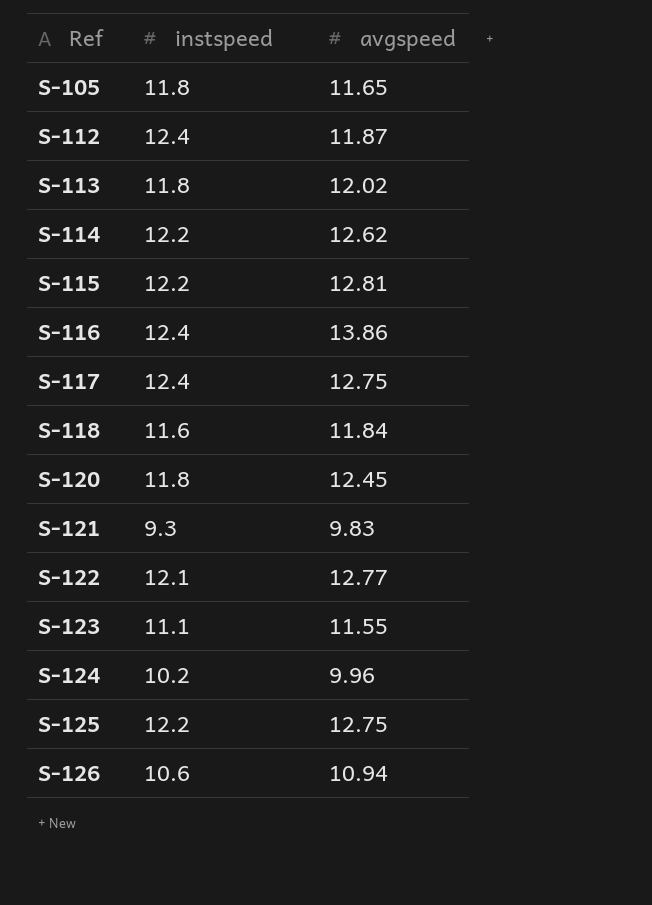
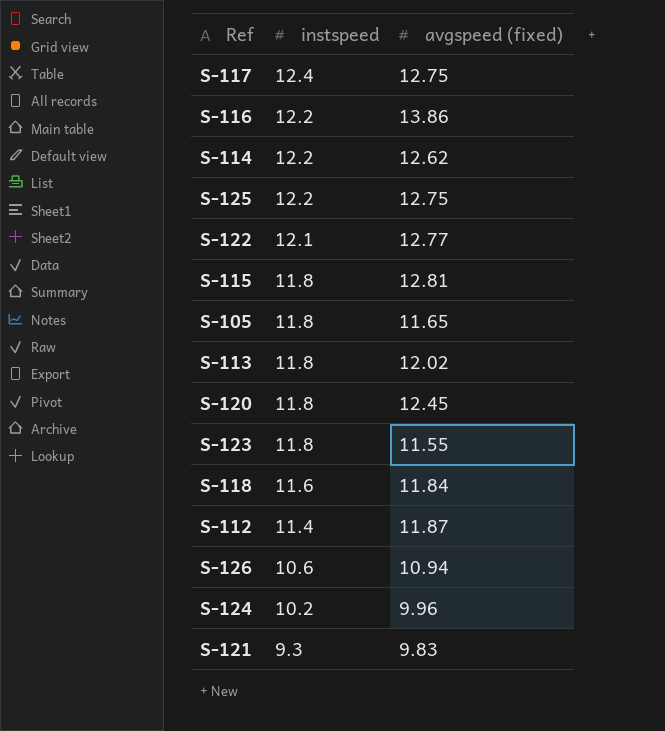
row order: Ref ascending -> instspeed descending
column name: avgspeed -> avgspeed (fixed)
S-116 | instspeed: 12.4 -> 12.2
S-115 | instspeed: 12.2 -> 11.8
S-123 | instspeed: 11.1 -> 11.8
S-112 | instspeed: 12.4 -> 11.4

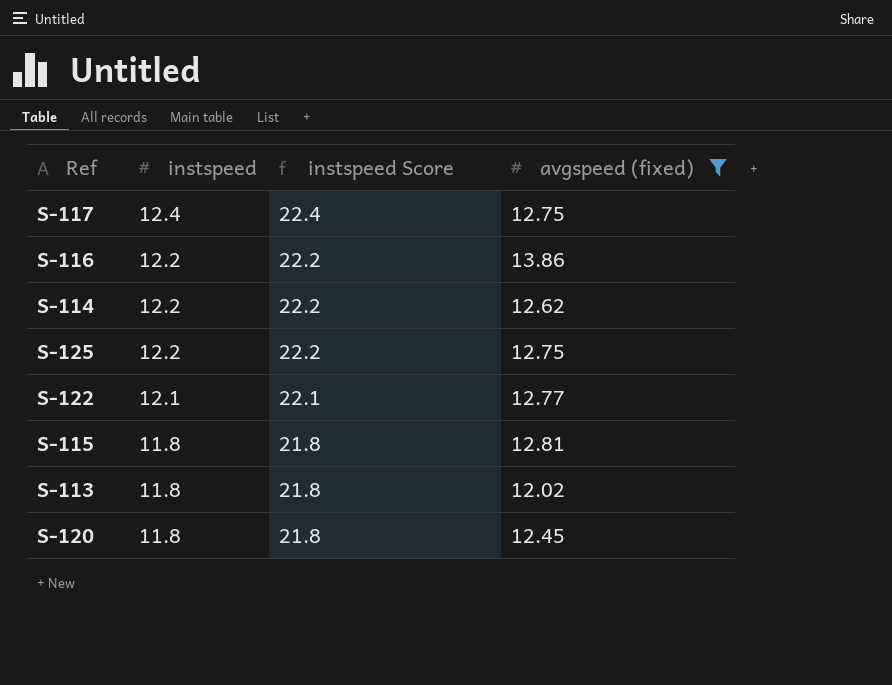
filter: none -> avgspeed (fixed) >= 12.02
column instspeed Score | formula: none -> [instspeed] + 10

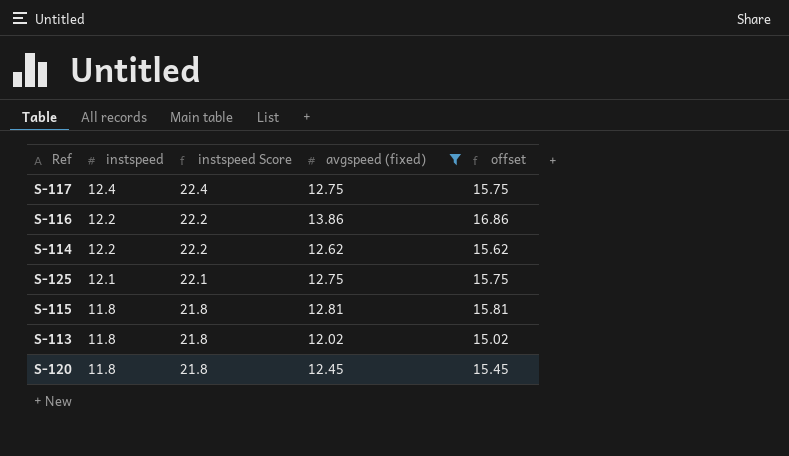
column offset | formula: none -> [avgspeed (fixed)] + 3
row S-122: 12.1 | 22.1 | 12.77 -> none
S-125 | instspeed: 12.2 -> 12.1
S-125 | instspeed Score: 22.2 -> 22.1

